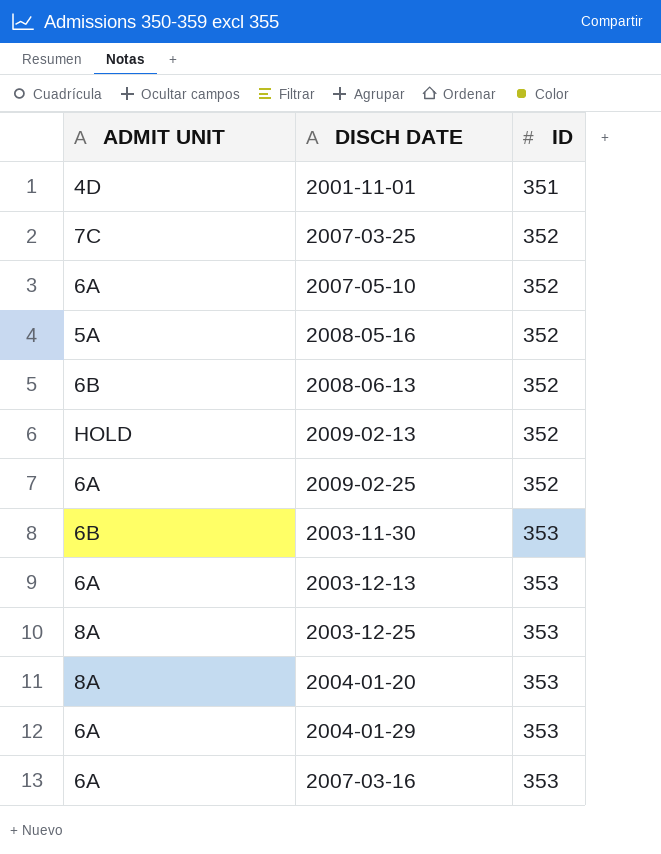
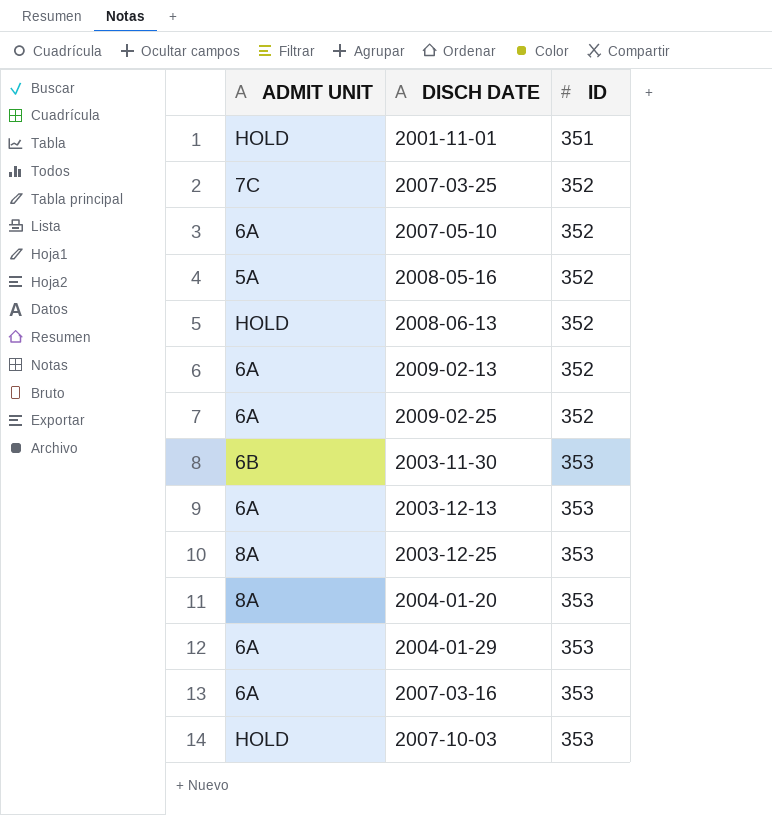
2001-11-01 | ADMIT UNIT: 4D -> HOLD
2008-06-13 | ADMIT UNIT: 6B -> HOLD
2009-02-13 | ADMIT UNIT: HOLD -> 6A
row 2007-10-03: none -> HOLD | 353

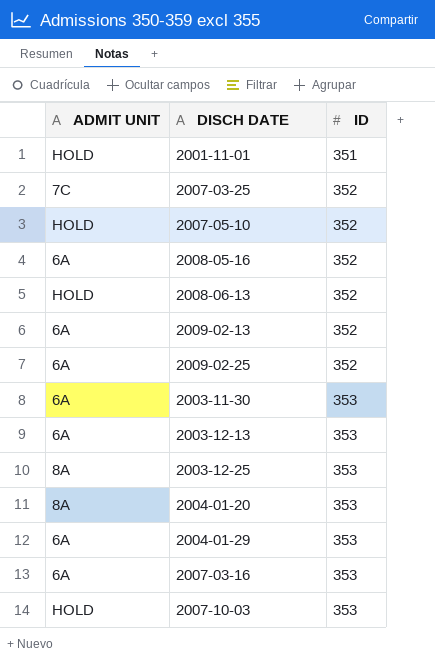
2007-05-10 | ADMIT UNIT: 6A -> HOLD
2008-05-16 | ADMIT UNIT: 5A -> 6A
2003-11-30 | ADMIT UNIT: 6B -> 6A

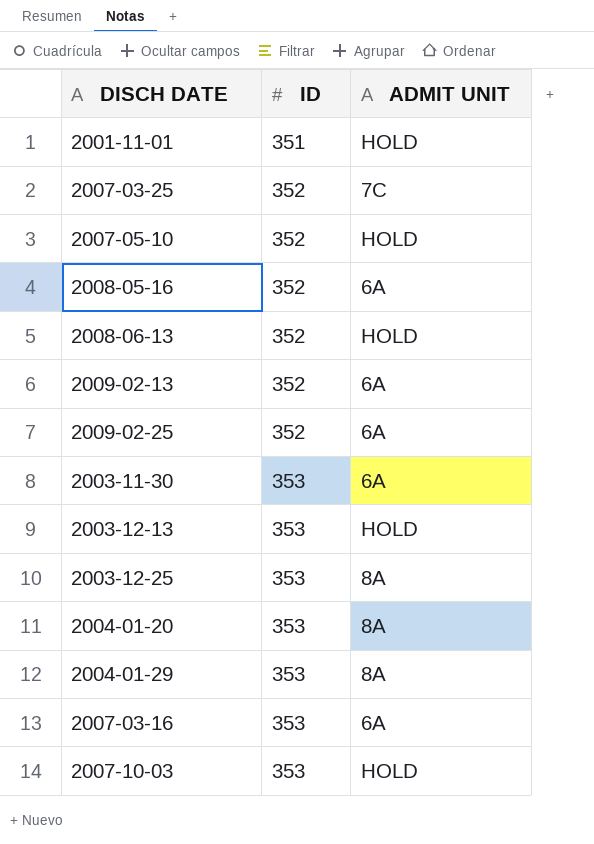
column ADMIT UNIT | position: 1 -> 3
2003-12-13 | ADMIT UNIT: 6A -> HOLD
2004-01-29 | ADMIT UNIT: 6A -> 8A

